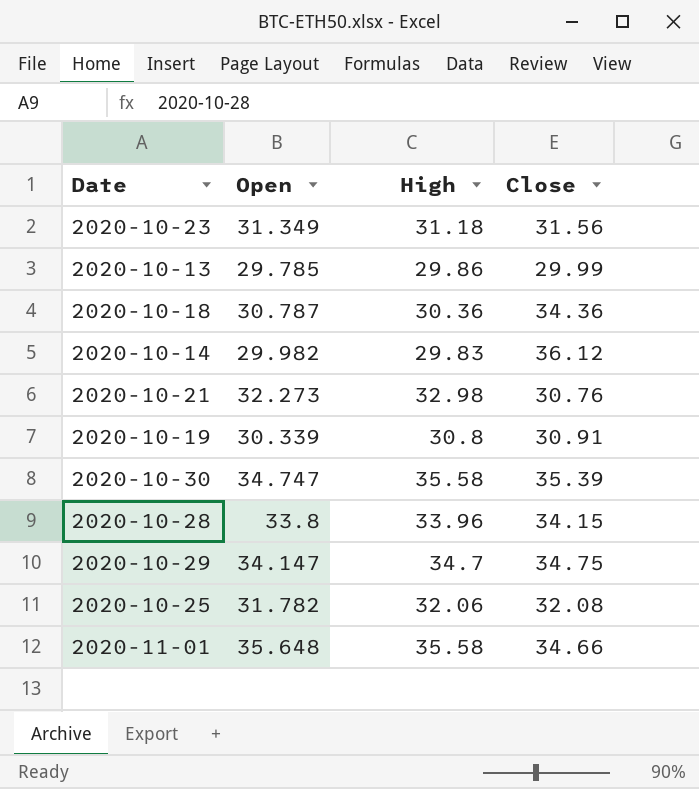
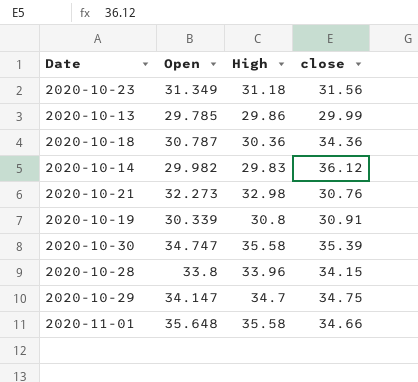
column name: Close -> close
row 2020-10-25: 31.782 | 32.06 | 32.08 -> none

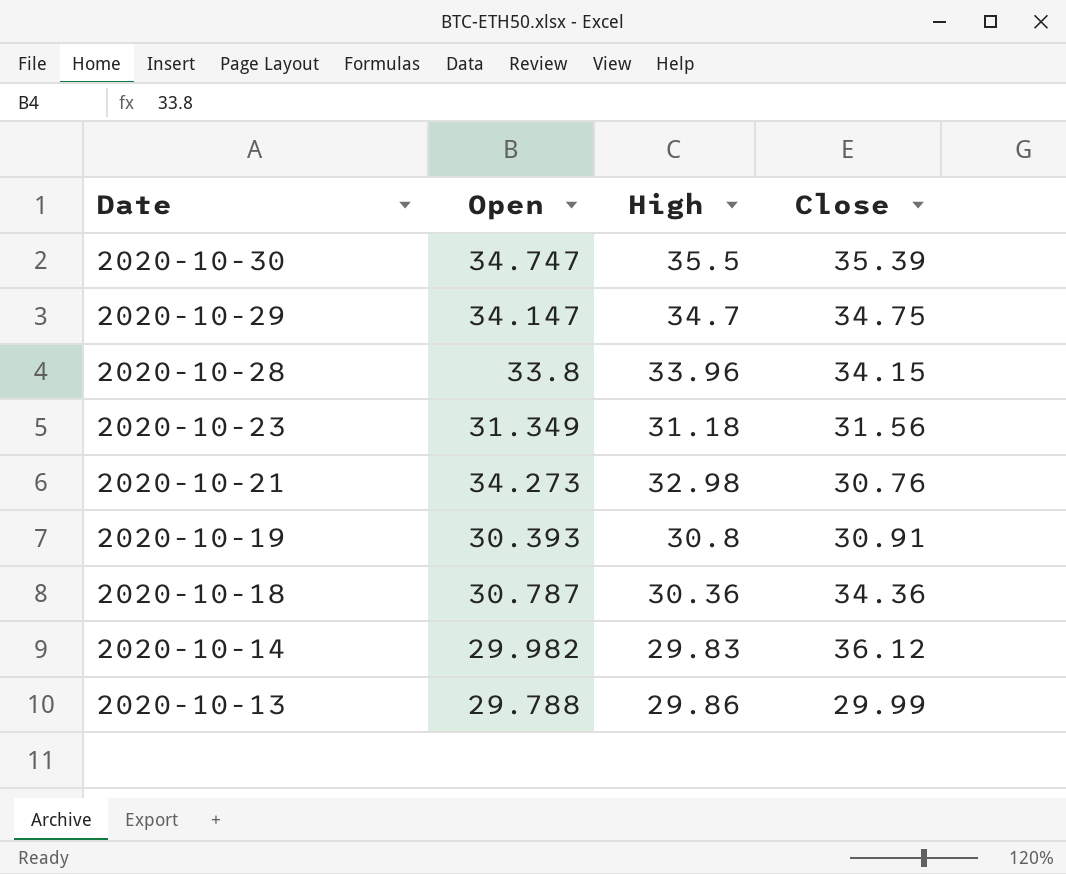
row order: none -> Date descending
column name: close -> Close
row 2020-11-01: 35.648 | 35.58 | 34.66 -> none
2020-10-30 | High: 35.58 -> 35.5
2020-10-21 | Open: 32.273 -> 34.273
2020-10-19 | Open: 30.339 -> 30.393
2020-10-13 | Open: 29.785 -> 29.788

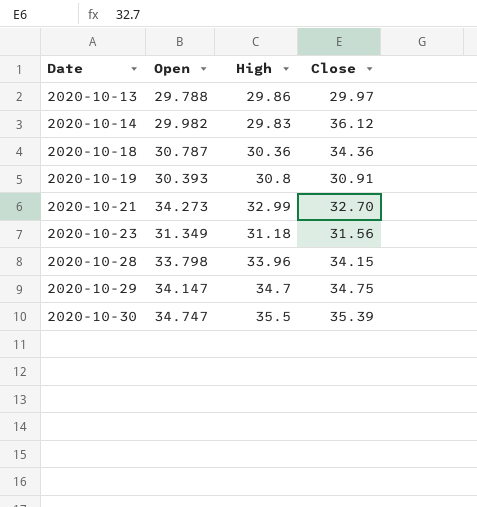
row order: Date descending -> Date ascending
2020-10-13 | Close: 29.99 -> 29.97
2020-10-21 | High: 32.98 -> 32.99
2020-10-21 | Close: 30.76 -> 32.70
2020-10-28 | Open: 33.8 -> 33.798

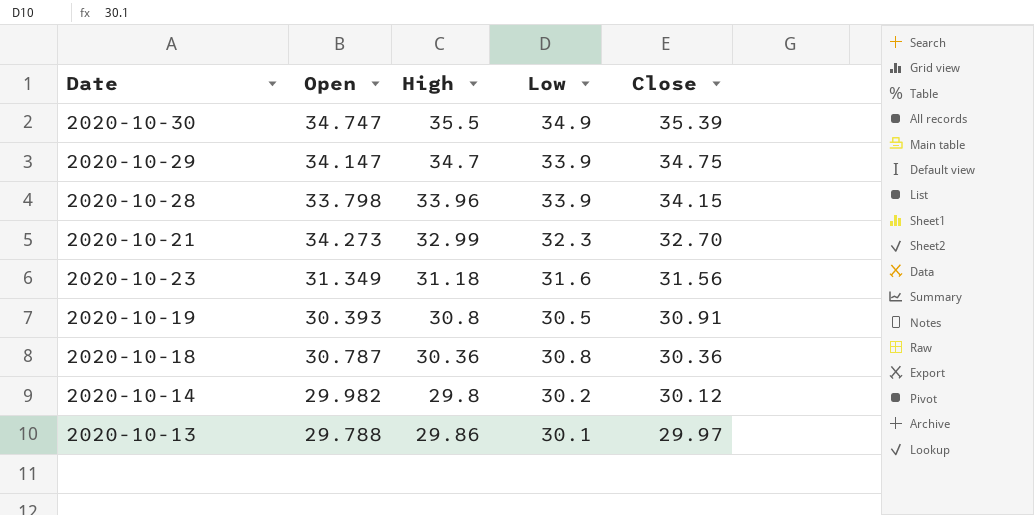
row order: Date ascending -> Close descending
column Low | position: none -> 4
2020-10-18 | Close: 34.36 -> 30.36
2020-10-14 | High: 29.83 -> 29.8
2020-10-14 | Close: 36.12 -> 30.12

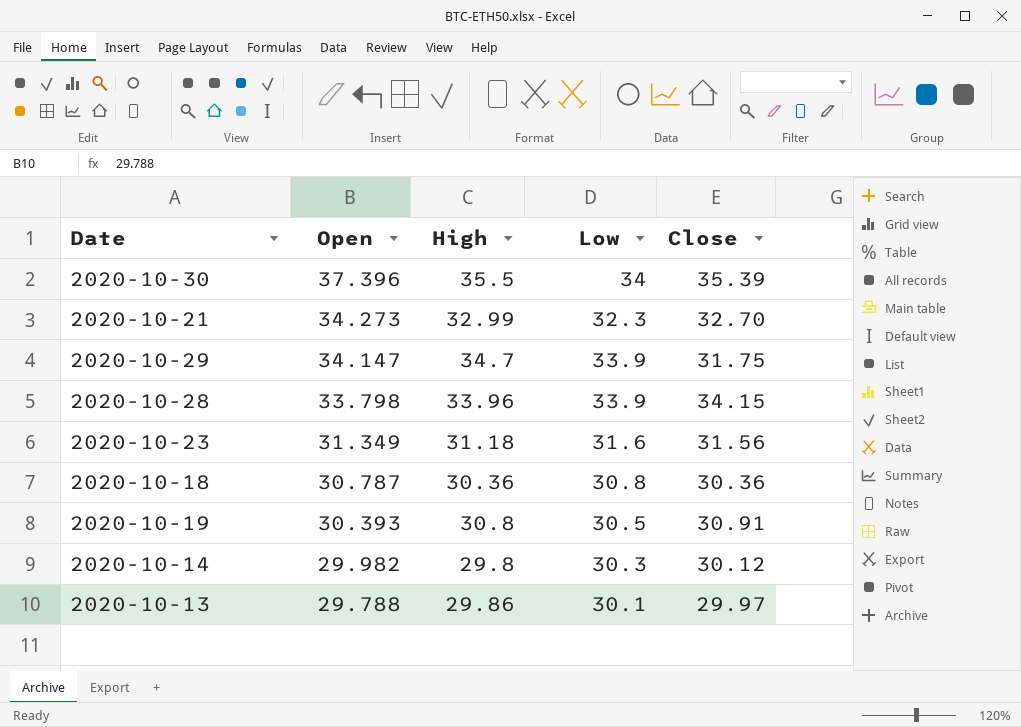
row order: Close descending -> Open descending
2020-10-30 | Open: 34.747 -> 37.396
2020-10-30 | Low: 34.9 -> 34
2020-10-29 | Close: 34.75 -> 31.75
2020-10-14 | Low: 30.2 -> 30.3

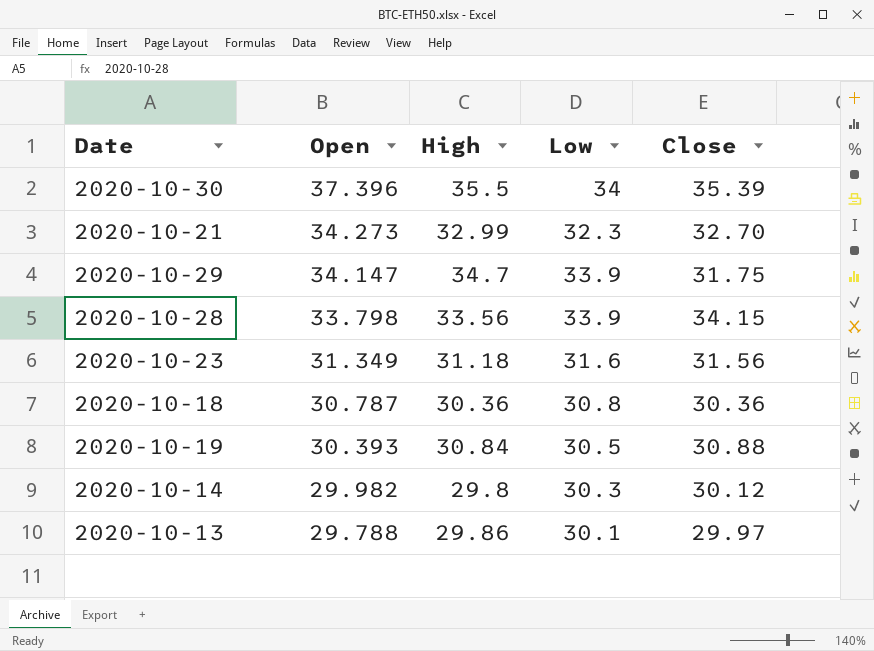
2020-10-28 | High: 33.96 -> 33.56
2020-10-19 | High: 30.8 -> 30.84
2020-10-19 | Close: 30.91 -> 30.88

